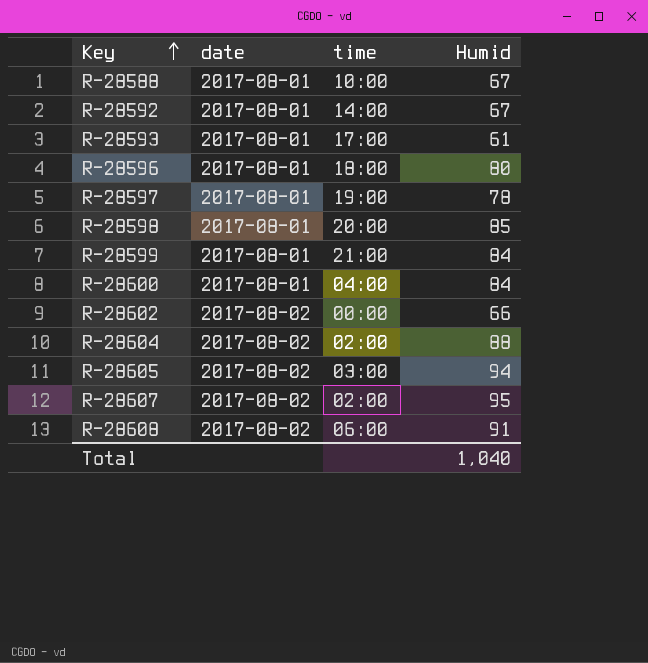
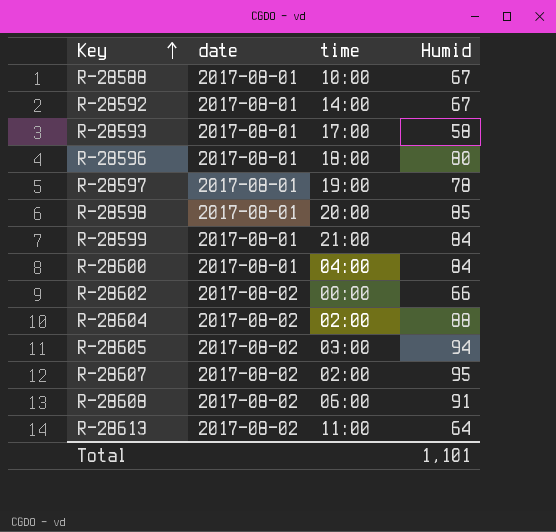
R-28593 | Humid: 61 -> 58
row R-28613: none -> 2017-08-02 | 11:00 | 64
Total | Humid: 1,040 -> 1,101

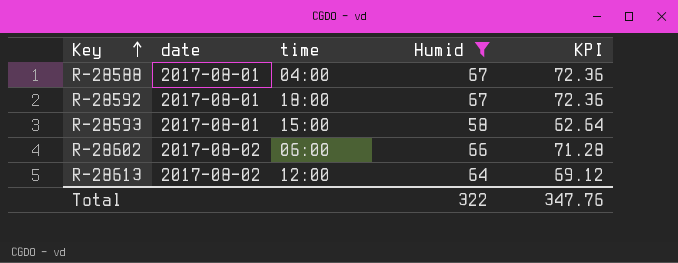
filter: none -> Humid <= 67
column KPI | formula: none -> [Humid] * 1.08
R-28588 | time: 10:00 -> 04:00
R-28592 | time: 14:00 -> 18:00
R-28593 | time: 17:00 -> 15:00
R-28602 | time: 00:00 -> 06:00
R-28613 | time: 11:00 -> 12:00
Total | Humid: 1,101 -> 322

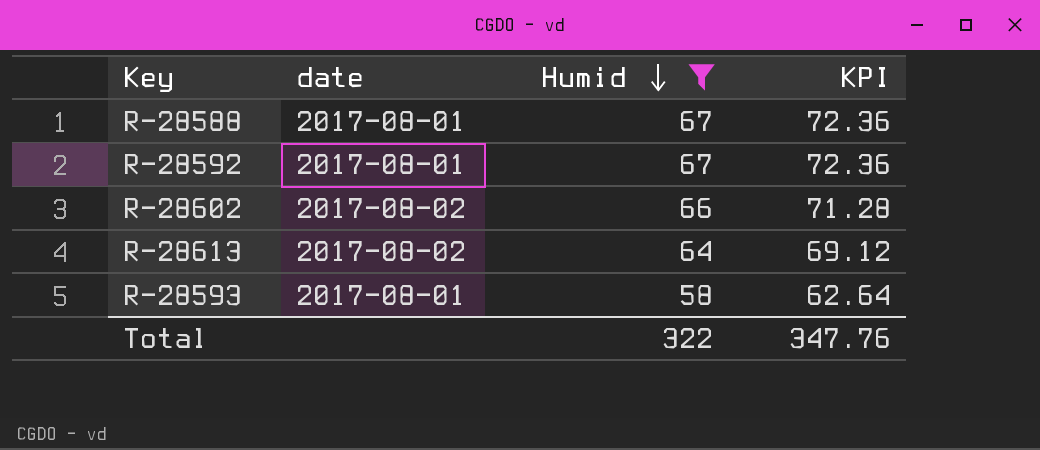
row order: Key ascending -> Humid descending
column time | position: 3 -> none

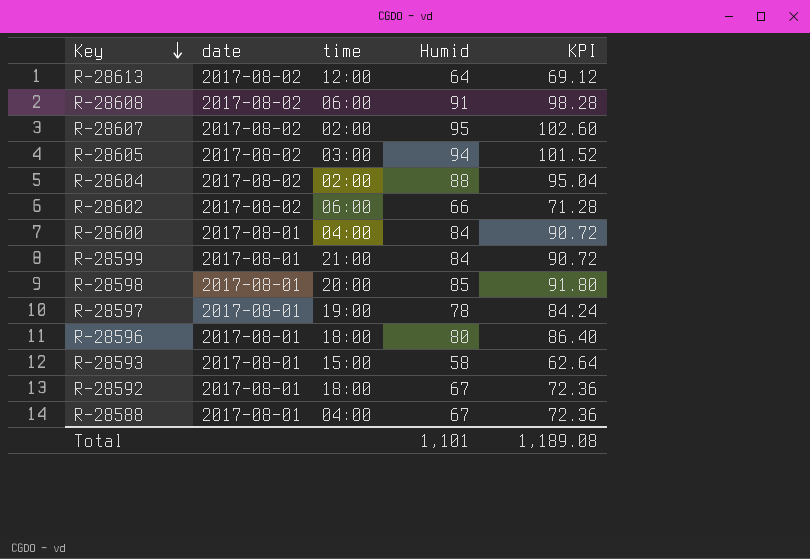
filter: Humid <= 67 -> none
row order: Humid descending -> Key descending
column time | position: none -> 3
Total | Humid: 322 -> 1,101
Total | KPI: 347.76 -> 1,189.08

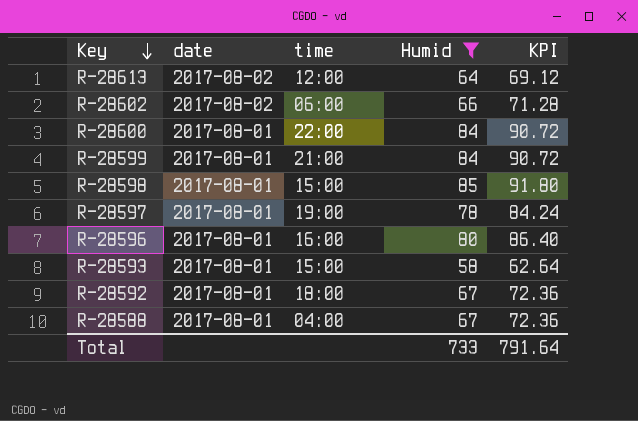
filter: none -> Humid <= 85
R-28600 | time: 04:00 -> 22:00
R-28598 | time: 20:00 -> 15:00
R-28596 | time: 18:00 -> 16:00
Total | Humid: 1,101 -> 733
Total | KPI: 1,189.08 -> 791.64

